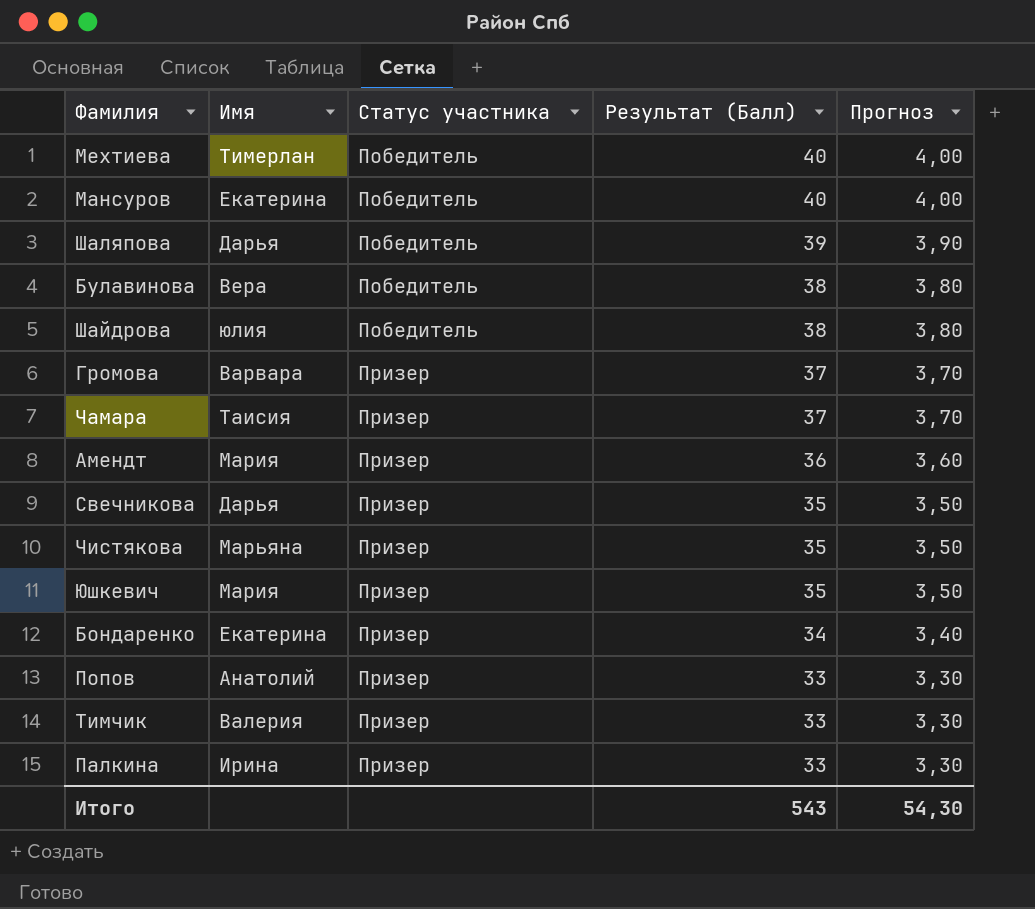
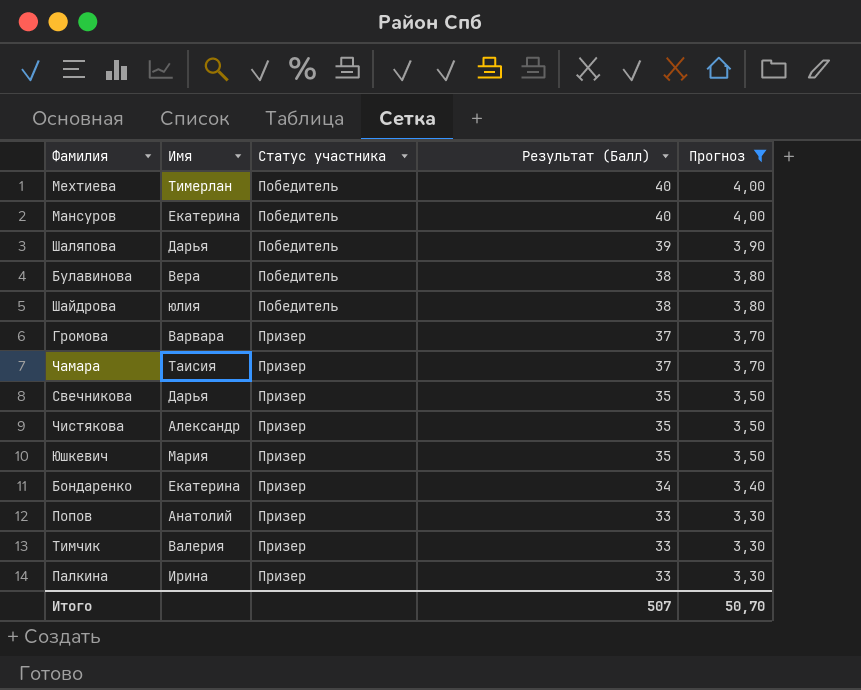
filter: none -> Прогноз != 3,60
Чистякова | Имя: Марьяна -> Александр
Итого | Результат (Балл): 543 -> 507
Итого | Прогноз: 54,30 -> 50,70

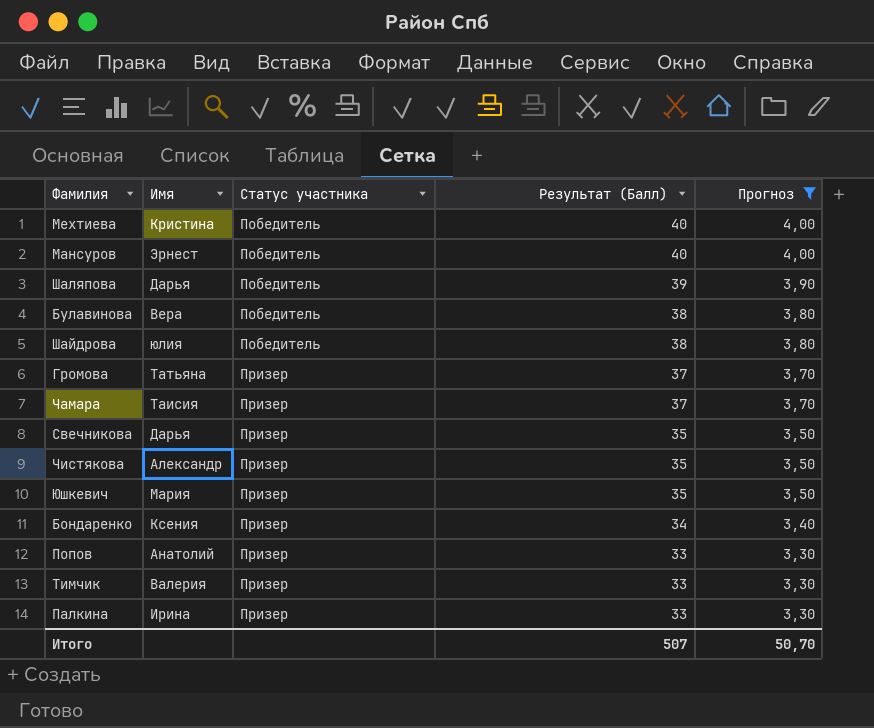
Мехтиева | Имя: Тимерлан -> Кристина
Мансуров | Имя: Екатерина -> Эрнест
Громова | Имя: Варвара -> Татьяна
Бондаренко | Имя: Екатерина -> Ксения

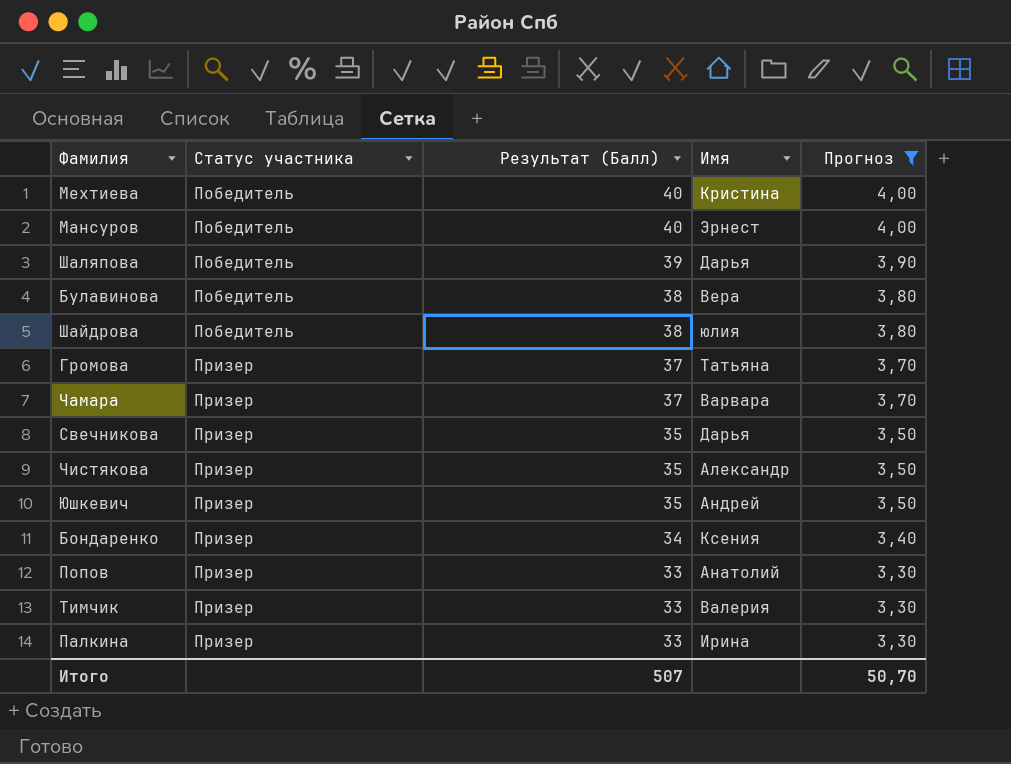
column Имя | position: 2 -> 4
Чамара | Имя: Таисия -> Варвара
Юшкевич | Имя: Мария -> Андрей

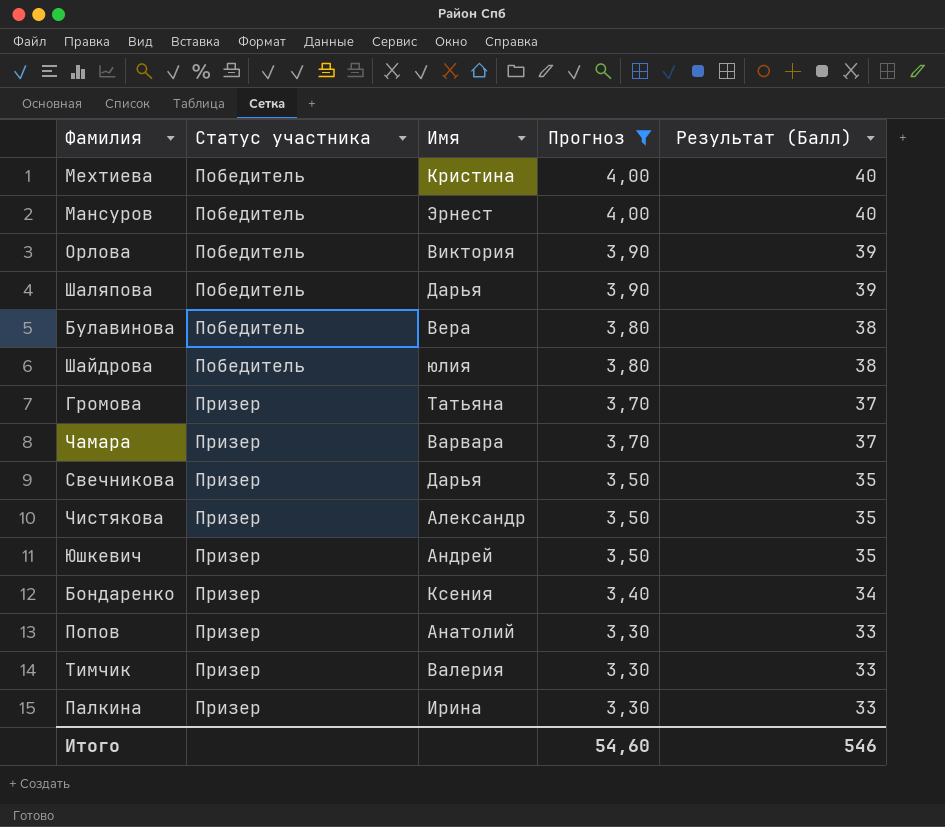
column Результат (Балл) | position: 3 -> 5
row Орлова: none -> Победитель | Виктория | 3,90 | 39
Итого | Прогноз: 50,70 -> 54,60
Итого | Результат (Балл): 507 -> 546

